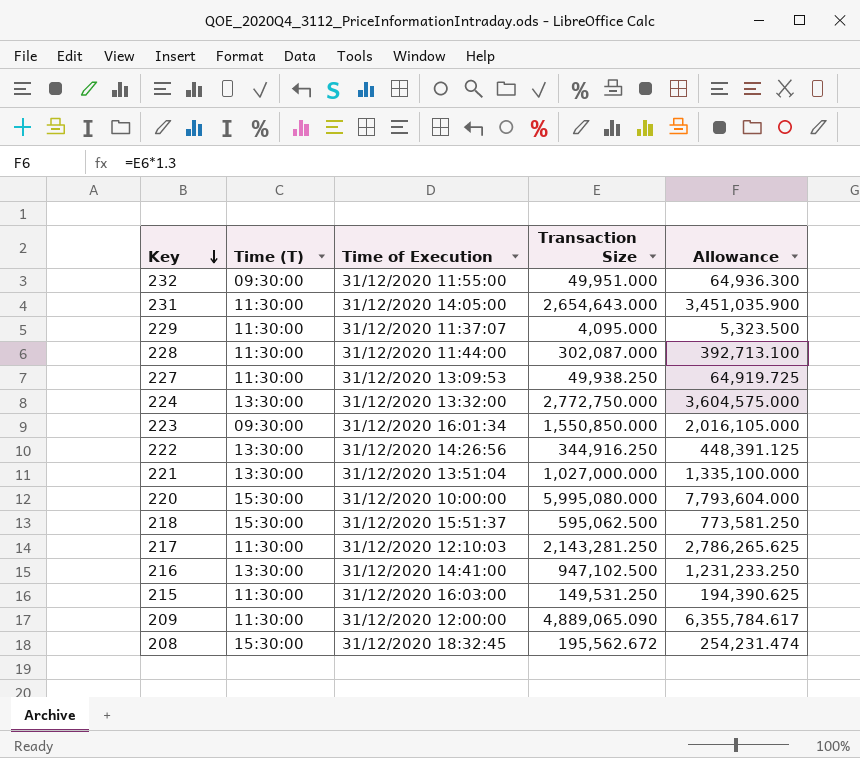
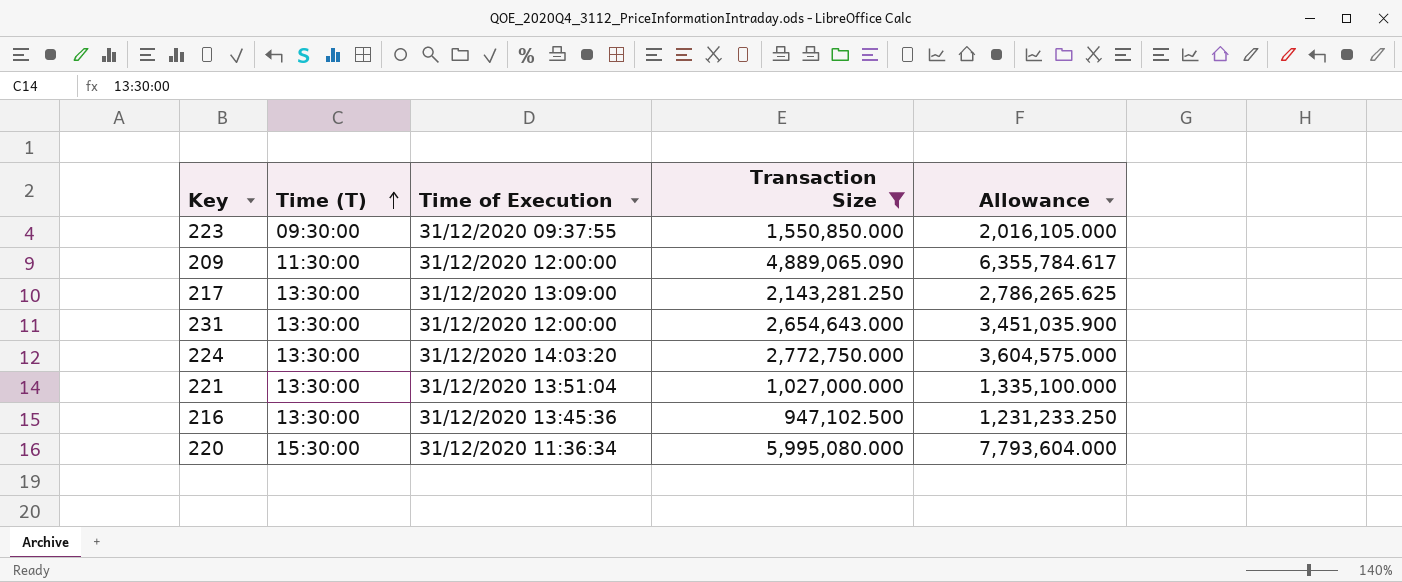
filter: none -> Transaction Size >= 947,102.500
row order: Key descending -> Time (T) ascending
223 | Time of Execution: 31/12/2020 16:01:34 -> 31/12/2020 09:37:55
217 | Time (T): 11:30:00 -> 13:30:00
217 | Time of Execution: 31/12/2020 12:10:03 -> 31/12/2020 13:09:00
231 | Time (T): 11:30:00 -> 13:30:00
231 | Time of Execution: 31/12/2020 14:05:00 -> 31/12/2020 12:00:00
224 | Time of Execution: 31/12/2020 13:32:00 -> 31/12/2020 14:03:20
216 | Time of Execution: 31/12/2020 14:41:00 -> 31/12/2020 13:45:36
220 | Time of Execution: 31/12/2020 10:00:00 -> 31/12/2020 11:36:34

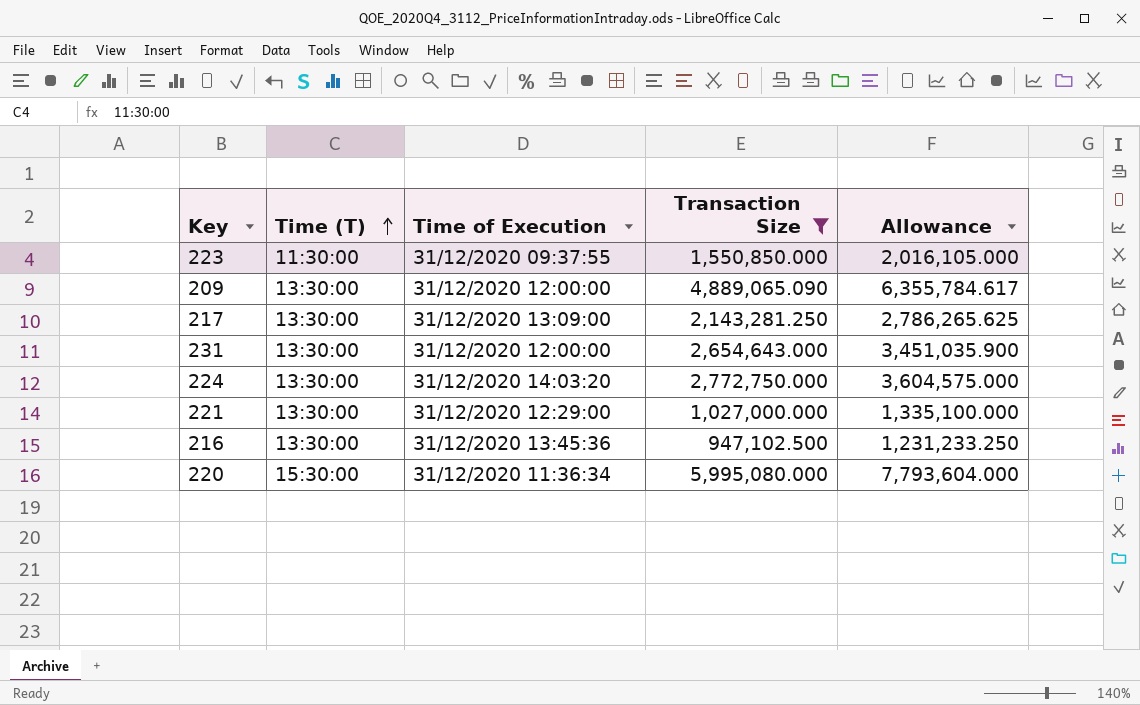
223 | Time (T): 09:30:00 -> 11:30:00
209 | Time (T): 11:30:00 -> 13:30:00
221 | Time of Execution: 31/12/2020 13:51:04 -> 31/12/2020 12:29:00

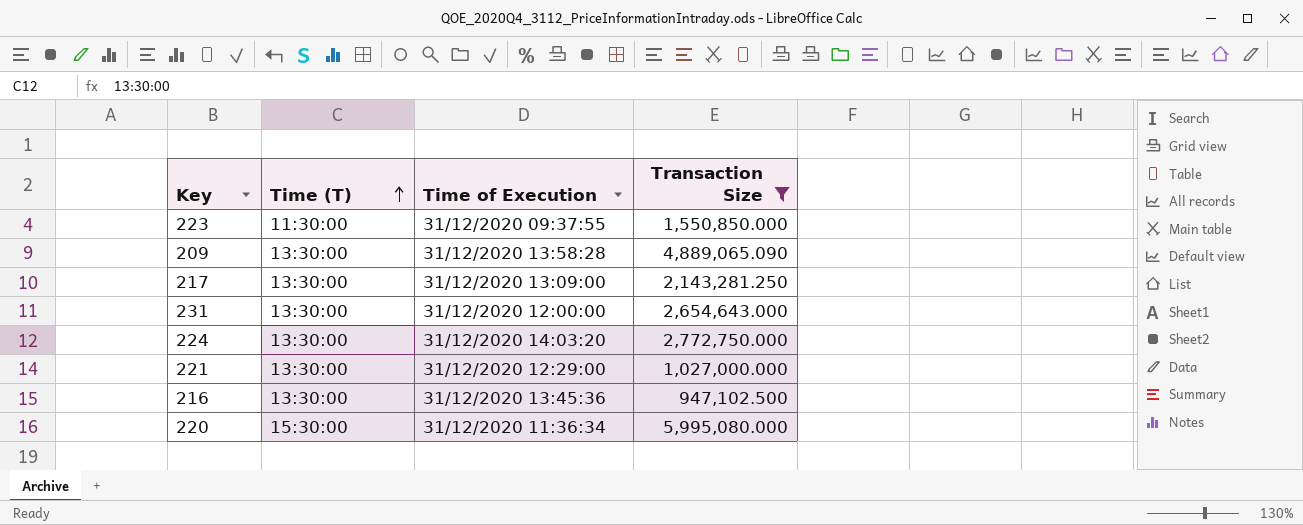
column Allowance | formula: [Transaction Size] * 1.3 -> none
209 | Time of Execution: 31/12/2020 12:00:00 -> 31/12/2020 13:58:28

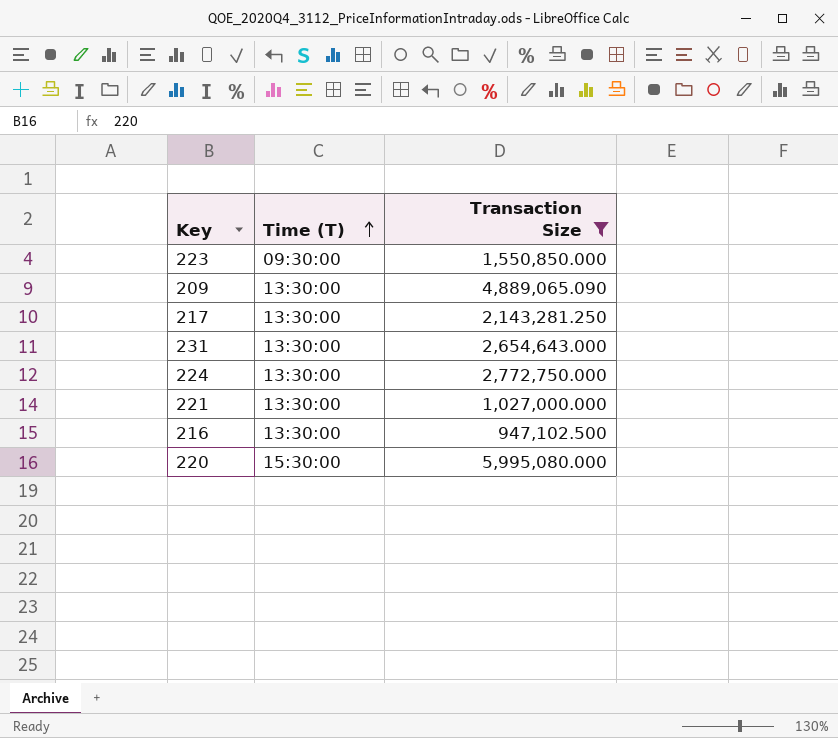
column Time of Execution | position: 3 -> none
223 | Time (T): 11:30:00 -> 09:30:00

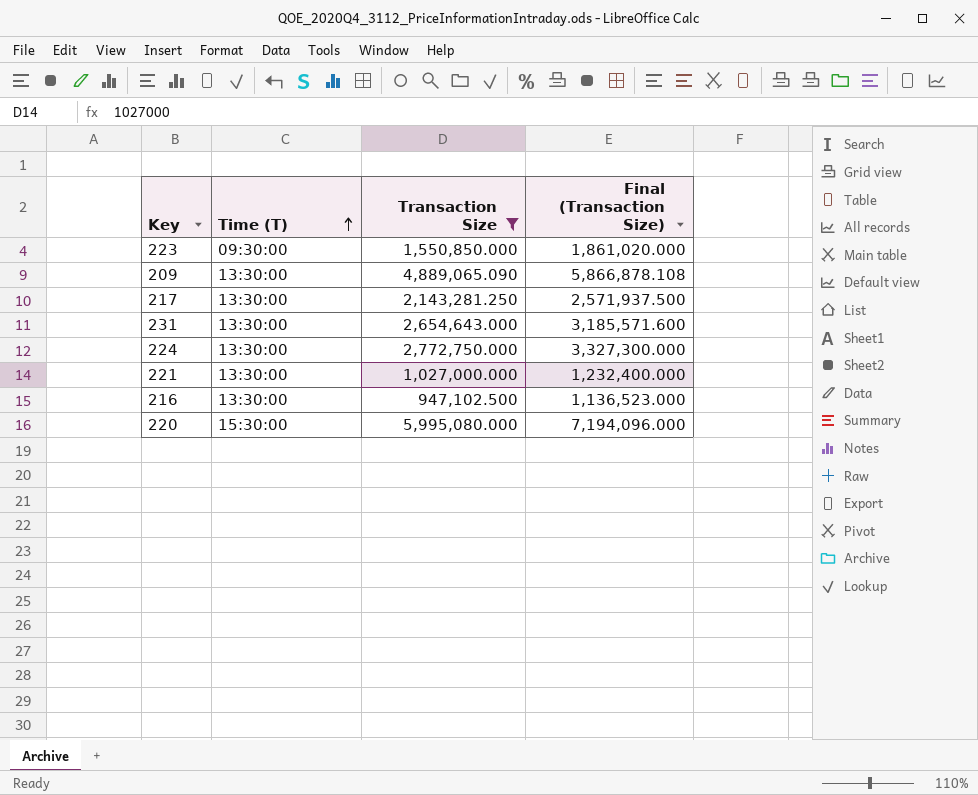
column Final (Transaction Size) | formula: none -> [Transaction Size] * 1.2

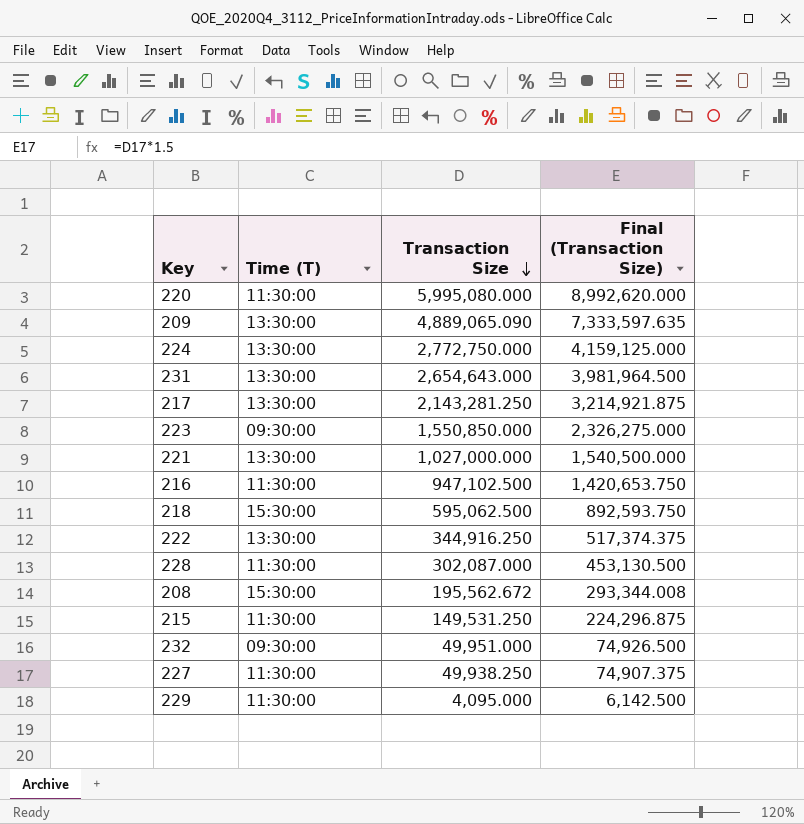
filter: Transaction Size >= 947,102.500 -> none
row order: Time (T) ascending -> Transaction Size descending
column Final (Transaction Size) | formula: [Transaction Size] * 1.2 -> [Transaction Size] * 1.5
220 | Time (T): 15:30:00 -> 11:30:00
216 | Time (T): 13:30:00 -> 11:30:00

